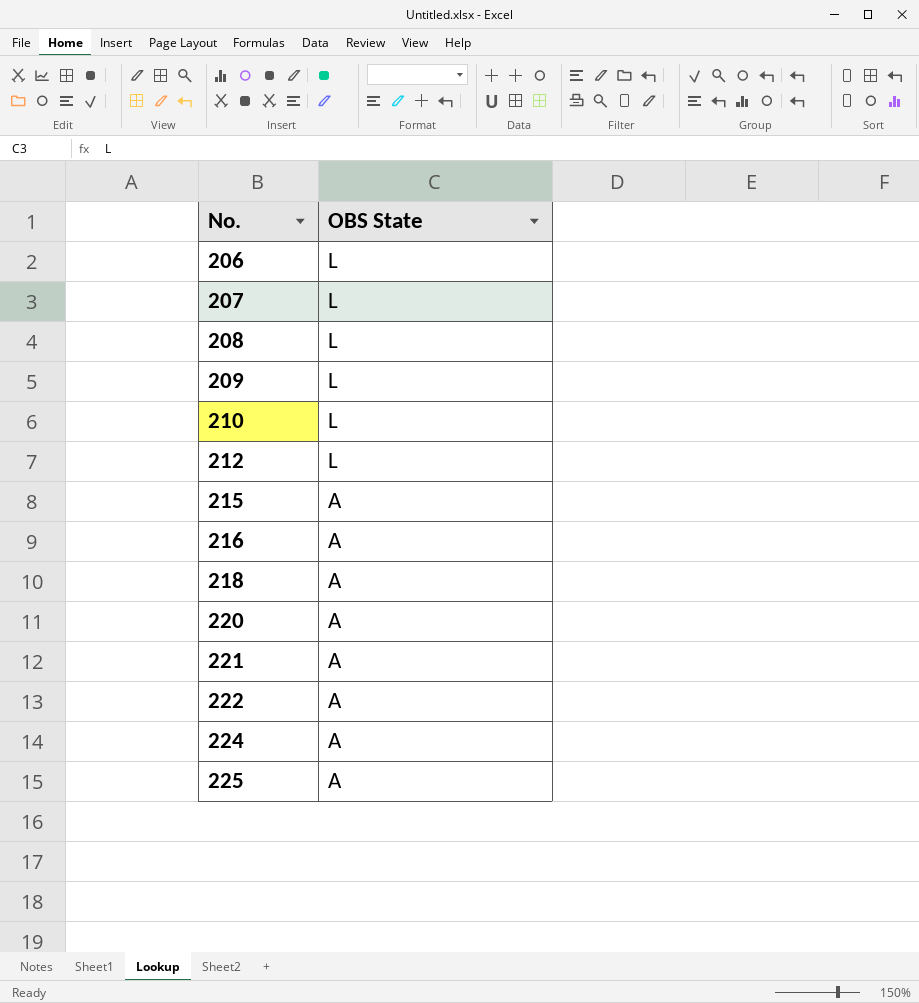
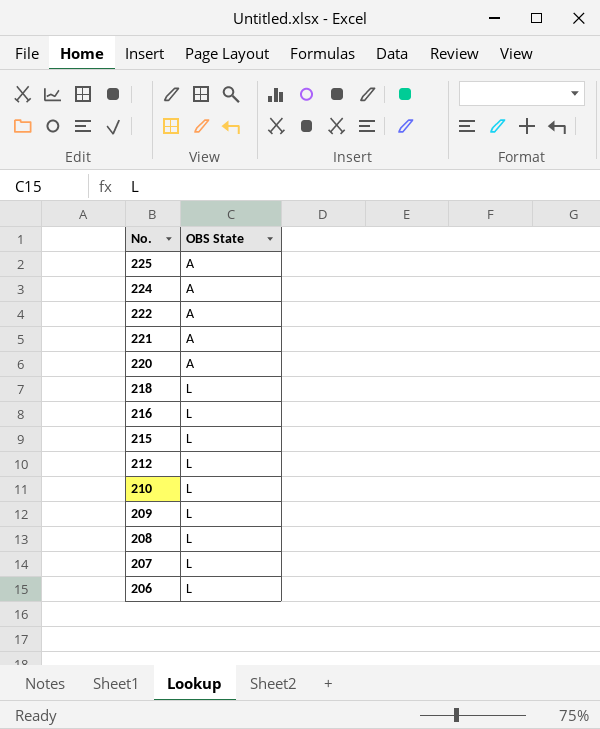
row order: No. ascending -> No. descending
218 | OBS State: A -> L
216 | OBS State: A -> L
215 | OBS State: A -> L

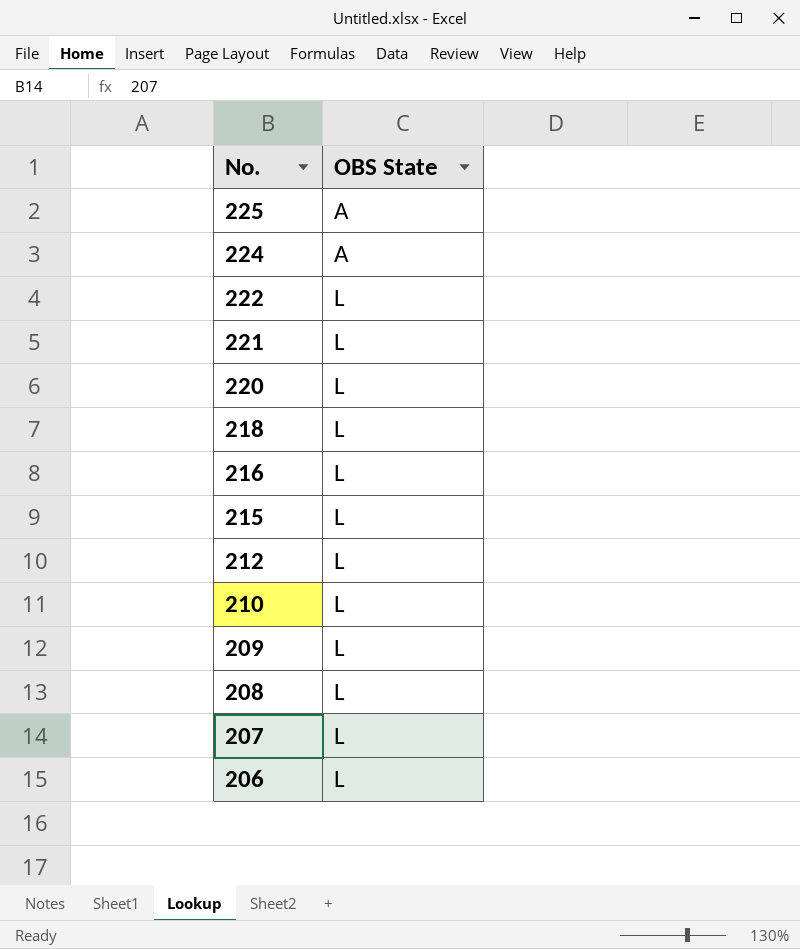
222 | OBS State: A -> L
221 | OBS State: A -> L
220 | OBS State: A -> L

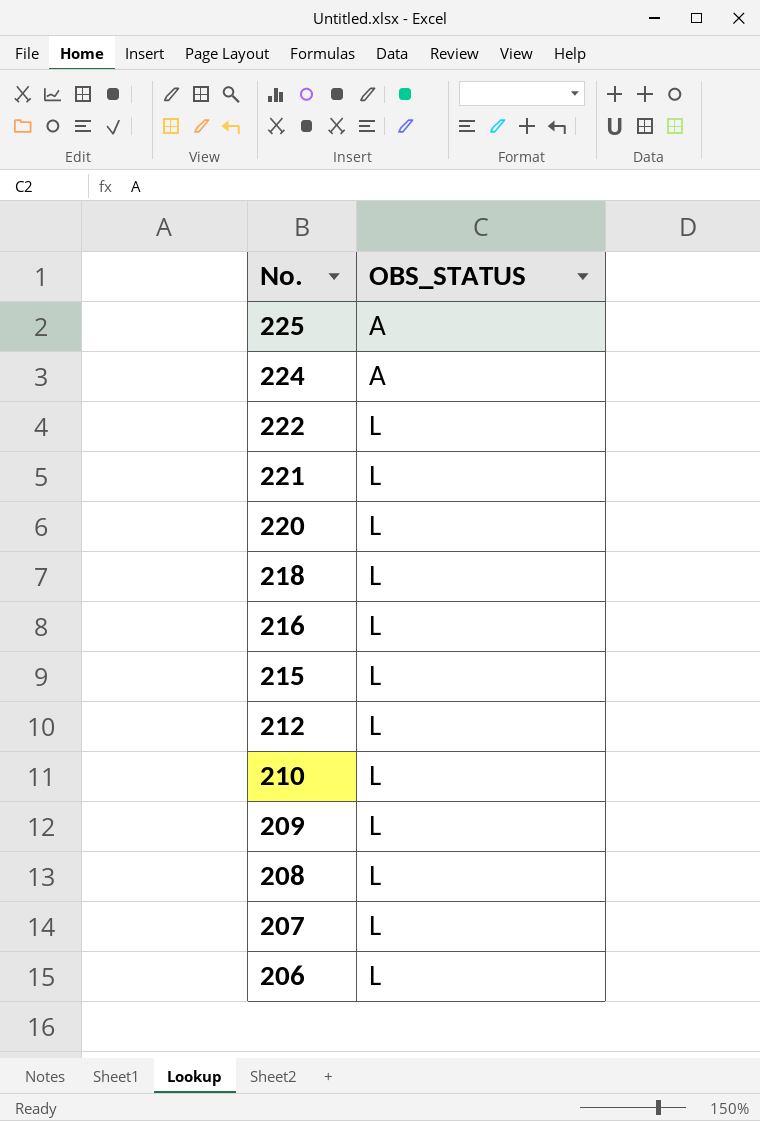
column name: OBS State -> OBS_STATUS

